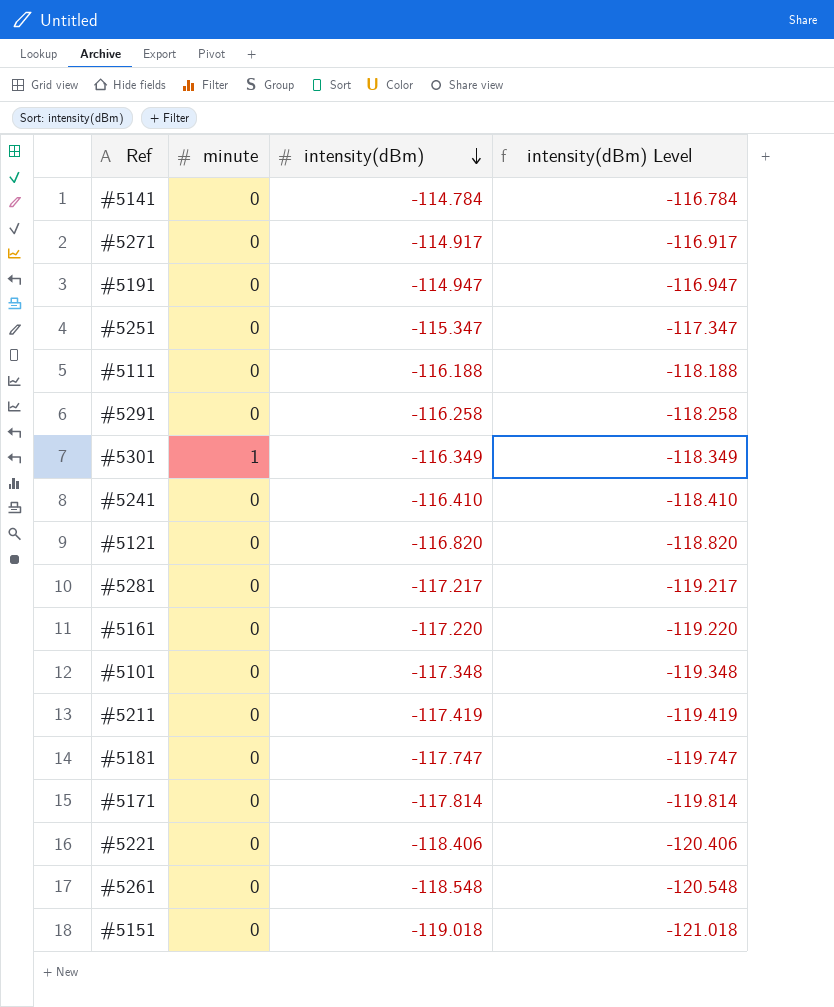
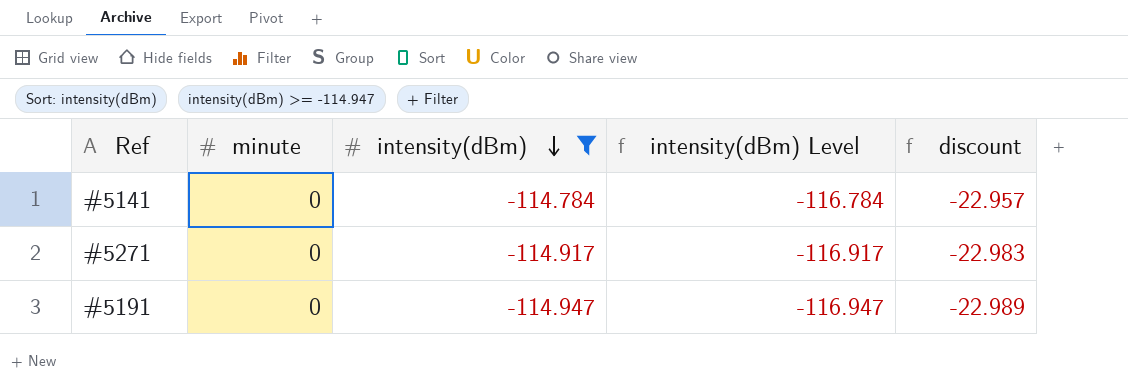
filter: none -> intensity(dBm) >= -114.947
column discount | formula: none -> [intensity(dBm)] * 0.2

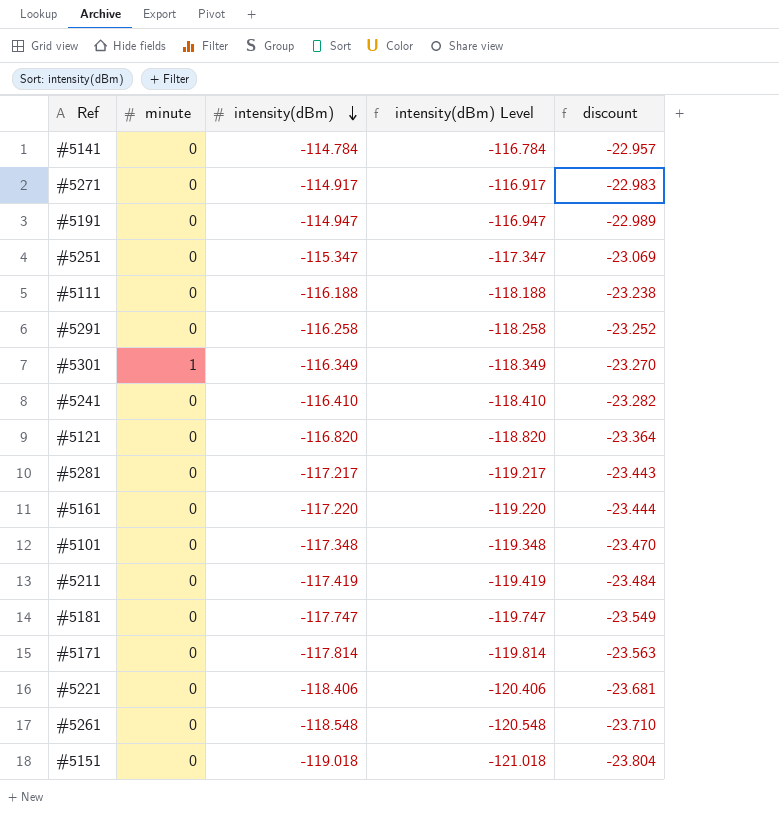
filter: intensity(dBm) >= -114.947 -> none

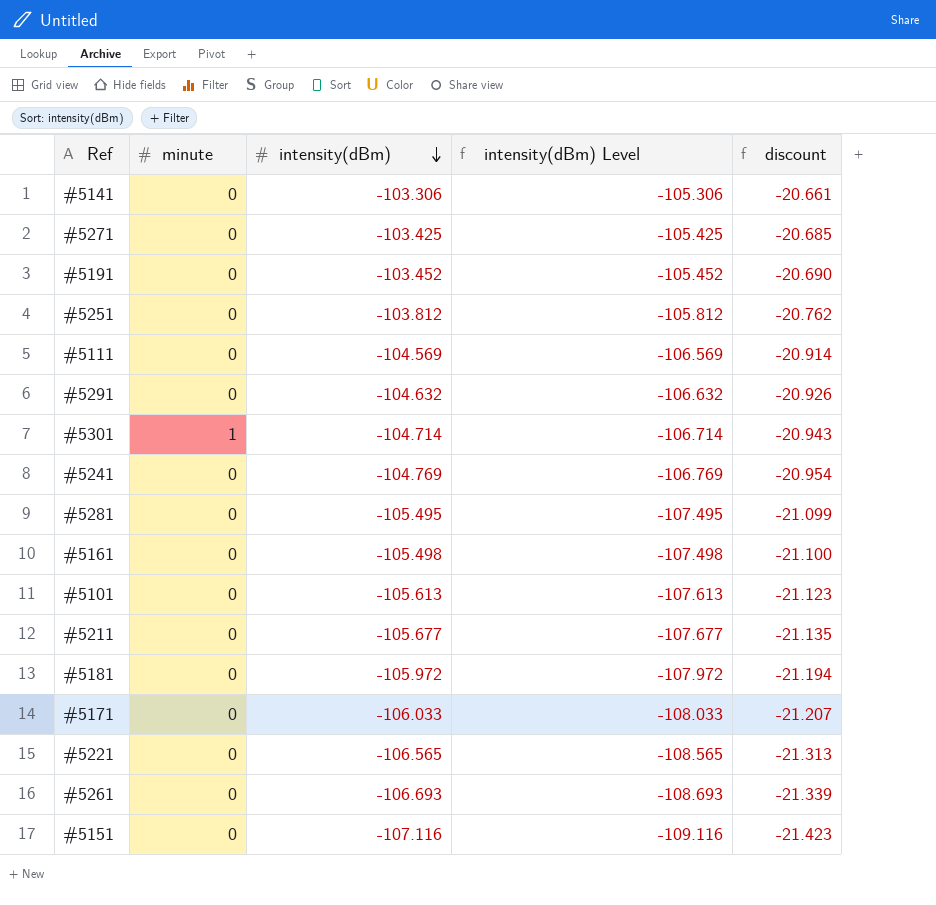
row #5121: 0 | -116.820 | -118.820 | -23.364 -> none
#5141 | intensity(dBm): -114.784 -> -103.306
#5141 | intensity(dBm) Level: -116.784 -> -105.306
#5141 | discount: -22.957 -> -20.661
#5271 | intensity(dBm): -114.917 -> -103.425
#5271 | intensity(dBm) Level: -116.917 -> -105.425
#5271 | discount: -22.983 -> -20.685
#5191 | intensity(dBm): -114.947 -> -103.452
#5191 | intensity(dBm) Level: -116.947 -> -105.452
#5191 | discount: -22.989 -> -20.690
#5251 | intensity(dBm): -115.347 -> -103.812
#5251 | intensity(dBm) Level: -117.347 -> -105.812
#5251 | discount: -23.069 -> -20.762
#5111 | intensity(dBm): -116.188 -> -104.569
#5111 | intensity(dBm) Level: -118.188 -> -106.569
#5111 | discount: -23.238 -> -20.914
#5291 | intensity(dBm): -116.258 -> -104.632
#5291 | intensity(dBm) Level: -118.258 -> -106.632
#5291 | discount: -23.252 -> -20.926
#5301 | intensity(dBm): -116.349 -> -104.714
#5301 | intensity(dBm) Level: -118.349 -> -106.714
#5301 | discount: -23.270 -> -20.943
#5241 | intensity(dBm): -116.410 -> -104.769
#5241 | intensity(dBm) Level: -118.410 -> -106.769
#5241 | discount: -23.282 -> -20.954
#5281 | intensity(dBm): -117.217 -> -105.495
#5281 | intensity(dBm) Level: -119.217 -> -107.495
#5281 | discount: -23.443 -> -21.099
#5161 | intensity(dBm): -117.220 -> -105.498
#5161 | intensity(dBm) Level: -119.220 -> -107.498
#5161 | discount: -23.444 -> -21.100
#5101 | intensity(dBm): -117.348 -> -105.613
#5101 | intensity(dBm) Level: -119.348 -> -107.613
#5101 | discount: -23.470 -> -21.123
#5211 | intensity(dBm): -117.419 -> -105.677
#5211 | intensity(dBm) Level: -119.419 -> -107.677
#5211 | discount: -23.484 -> -21.135
#5181 | intensity(dBm): -117.747 -> -105.972
#5181 | intensity(dBm) Level: -119.747 -> -107.972
#5181 | discount: -23.549 -> -21.194
#5171 | intensity(dBm): -117.814 -> -106.033
#5171 | intensity(dBm) Level: -119.814 -> -108.033
#5171 | discount: -23.563 -> -21.207
#5221 | intensity(dBm): -118.406 -> -106.565
#5221 | intensity(dBm) Level: -120.406 -> -108.565
#5221 | discount: -23.681 -> -21.313
#5261 | intensity(dBm): -118.548 -> -106.693
#5261 | intensity(dBm) Level: -120.548 -> -108.693
#5261 | discount: -23.710 -> -21.339
#5151 | intensity(dBm): -119.018 -> -107.116
#5151 | intensity(dBm) Level: -121.018 -> -109.116
#5151 | discount: -23.804 -> -21.423

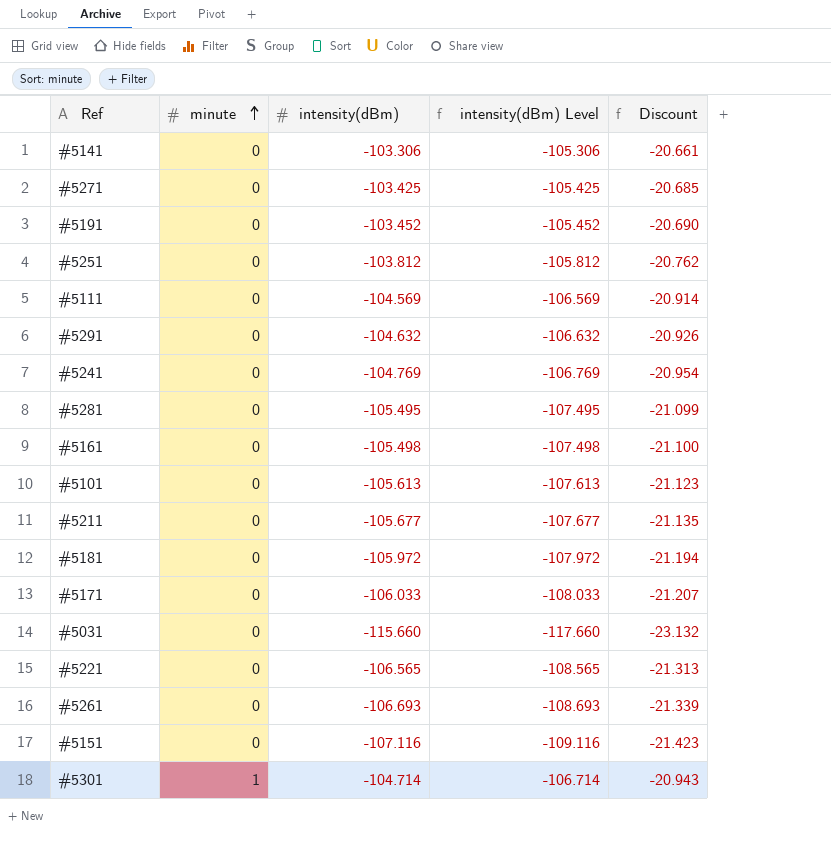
row order: intensity(dBm) descending -> minute ascending
column name: discount -> Discount
row #5031: none -> 0 | -115.660 | -117.660 | -23.132

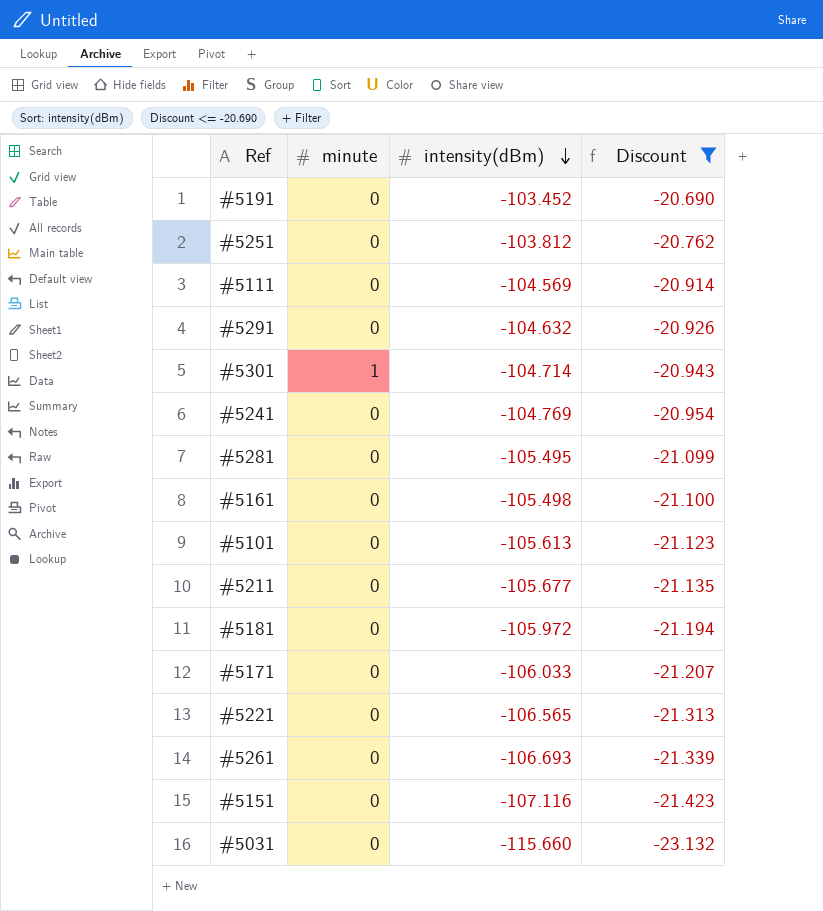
filter: none -> Discount <= -20.690
row order: minute ascending -> intensity(dBm) descending
column intensity(dBm) Level | formula: [intensity(dBm)] - 2 -> none

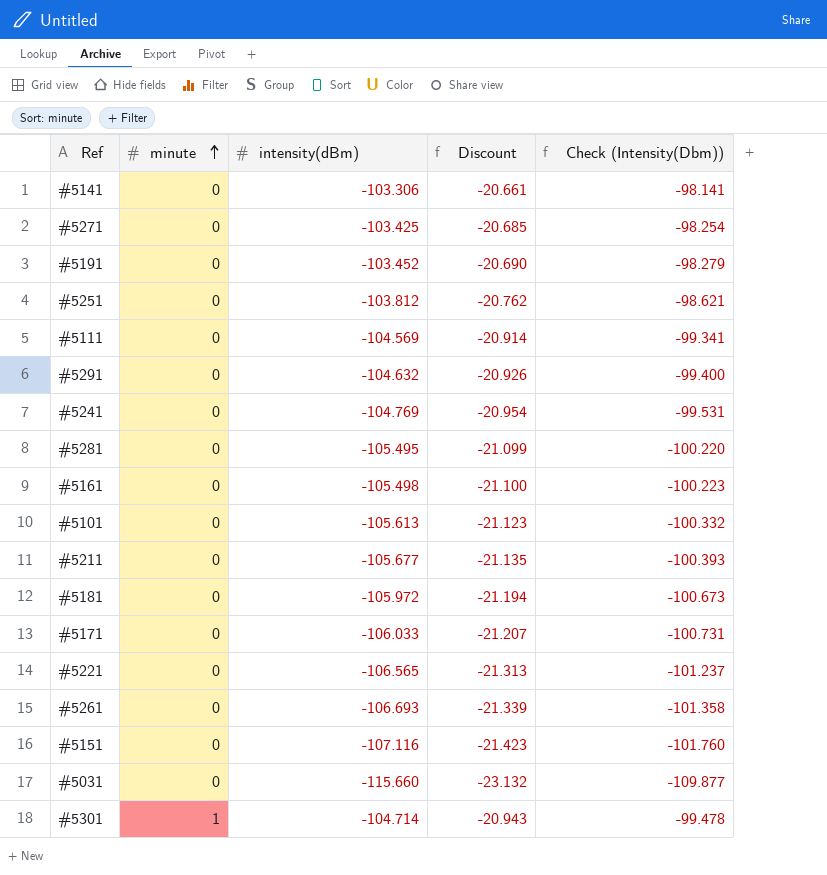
filter: Discount <= -20.690 -> none
row order: intensity(dBm) descending -> minute ascending
column Check (Intensity(Dbm)) | formula: none -> [intensity(dBm)] * 0.95

